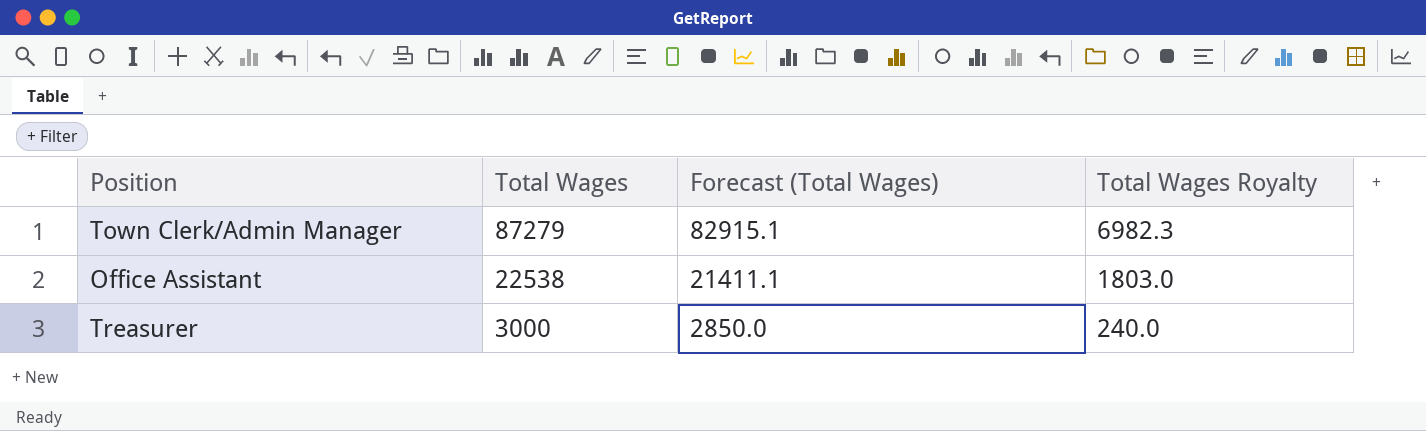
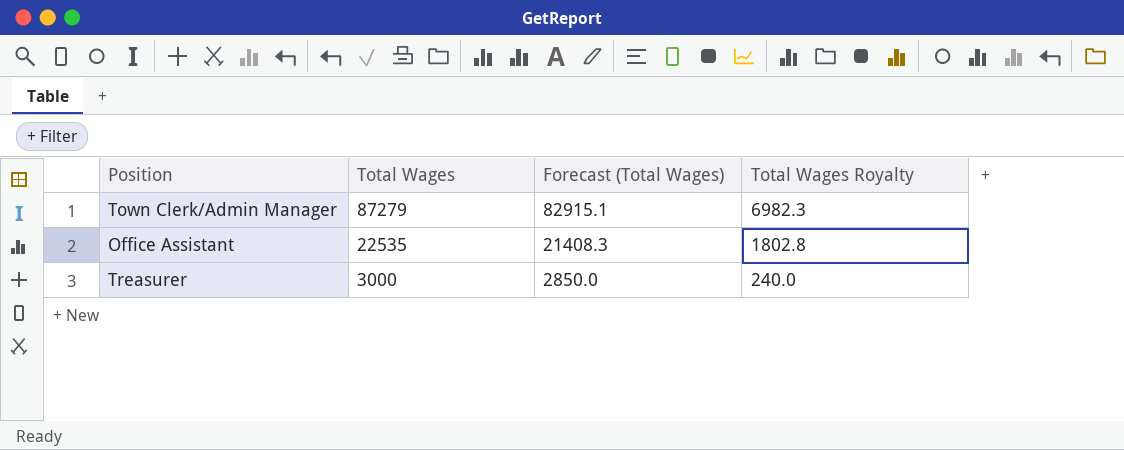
Office Assistant | Total Wages: 22538 -> 22535
Office Assistant | Forecast (Total Wages): 21411.1 -> 21408.3
Office Assistant | Total Wages Royalty: 1803.0 -> 1802.8

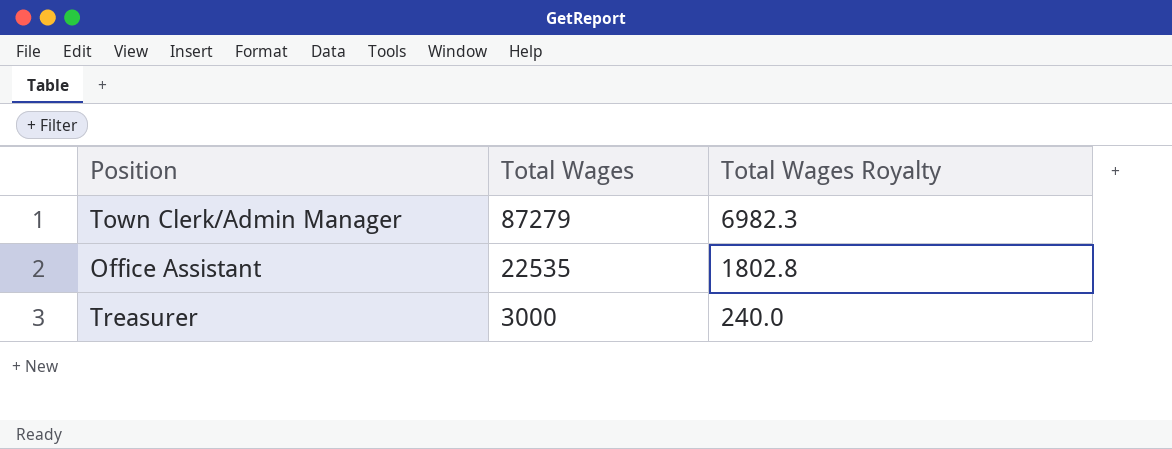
column Forecast (Total Wages) | formula: [Total Wages] * 0.95 -> none

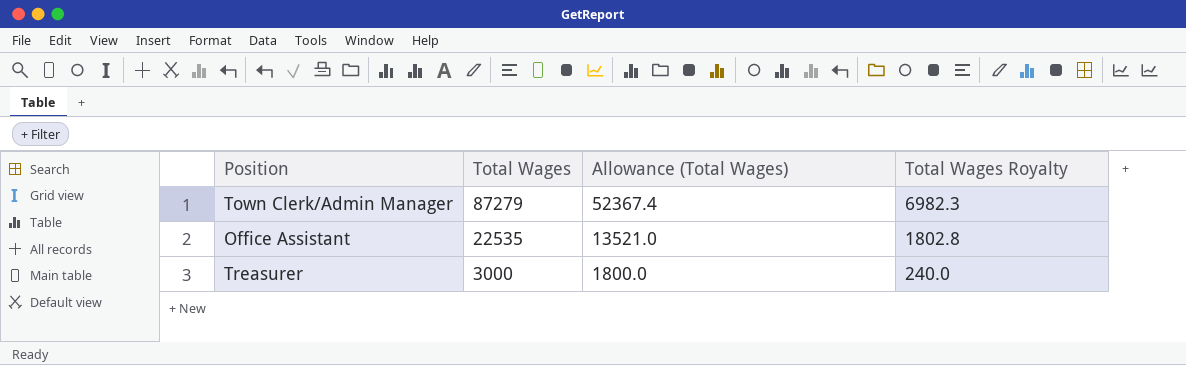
column Allowance (Total Wages) | formula: none -> [Total Wages] * 0.6

